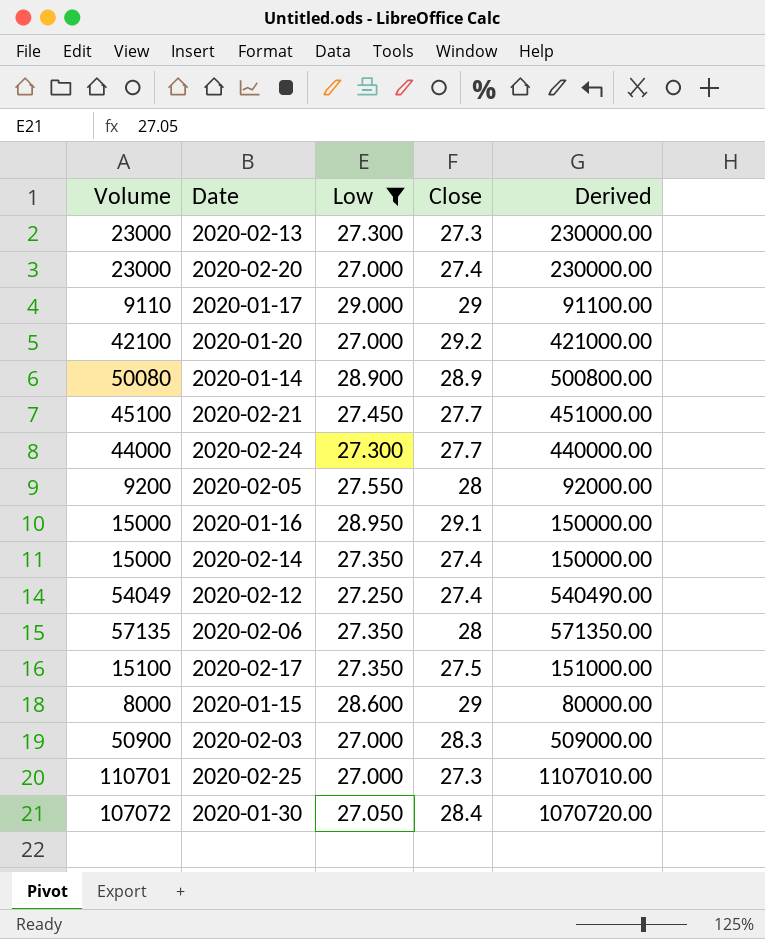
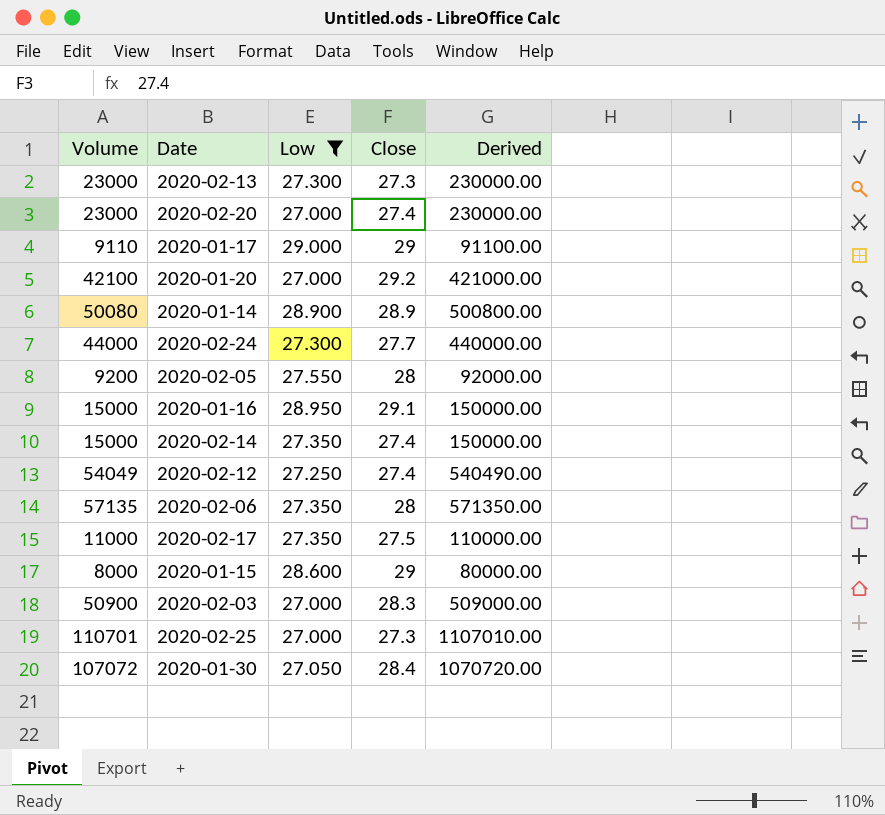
row 2020-02-21: 45100 | 27.450 | 27.7 | 451000.00 -> none
2020-02-17 | Volume: 15100 -> 11000
2020-02-17 | Derived: 151000.00 -> 110000.00

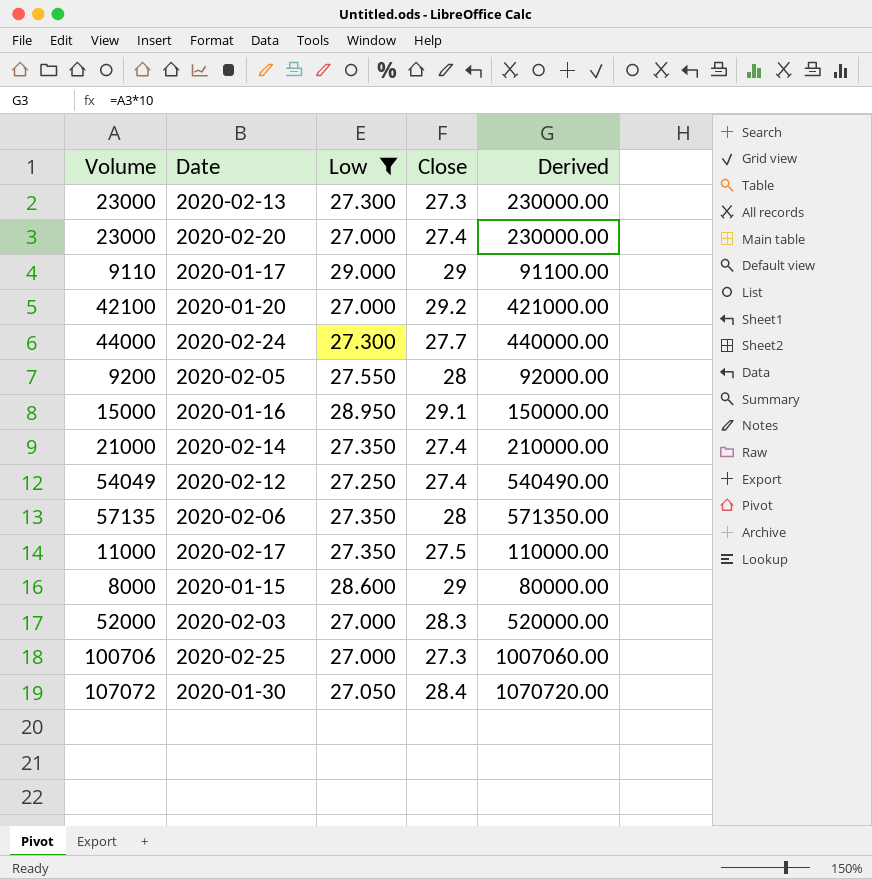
row 2020-01-14: 50080 | 28.900 | 28.9 | 500800.00 -> none
2020-02-14 | Volume: 15000 -> 21000
2020-02-14 | Derived: 150000.00 -> 210000.00
2020-02-03 | Volume: 50900 -> 52000
2020-02-03 | Derived: 509000.00 -> 520000.00
2020-02-25 | Volume: 110701 -> 100706
2020-02-25 | Derived: 1107010.00 -> 1007060.00

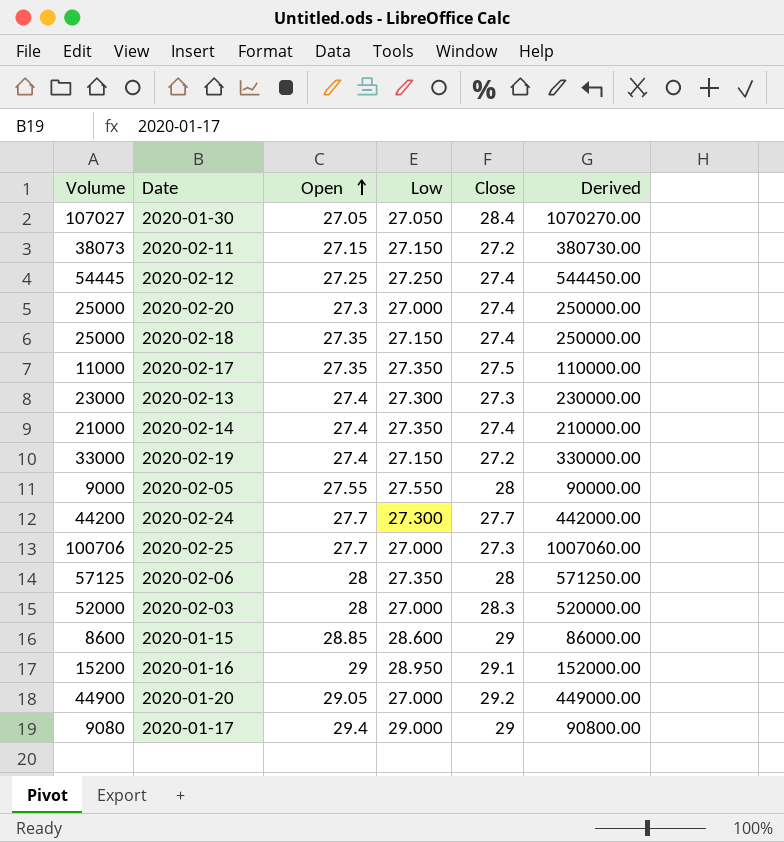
filter: Low != 27.150 -> none
row order: none -> Open ascending
column Open | position: none -> 3
2020-01-30 | Volume: 107072 -> 107027
2020-01-30 | Derived: 1070720.00 -> 1070270.00
2020-02-12 | Volume: 54049 -> 54445
2020-02-12 | Derived: 540490.00 -> 544450.00
2020-02-20 | Volume: 23000 -> 25000
2020-02-20 | Derived: 230000.00 -> 250000.00
2020-02-05 | Volume: 9200 -> 9000
2020-02-05 | Derived: 92000.00 -> 90000.00
2020-02-24 | Volume: 44000 -> 44200
2020-02-24 | Derived: 440000.00 -> 442000.00
2020-02-06 | Volume: 57135 -> 57125
2020-02-06 | Derived: 571350.00 -> 571250.00
2020-01-15 | Volume: 8000 -> 8600
2020-01-15 | Derived: 80000.00 -> 86000.00
2020-01-16 | Volume: 15000 -> 15200
2020-01-16 | Derived: 150000.00 -> 152000.00
2020-01-20 | Volume: 42100 -> 44900
2020-01-20 | Derived: 421000.00 -> 449000.00
2020-01-17 | Volume: 9110 -> 9080
2020-01-17 | Derived: 91100.00 -> 90800.00

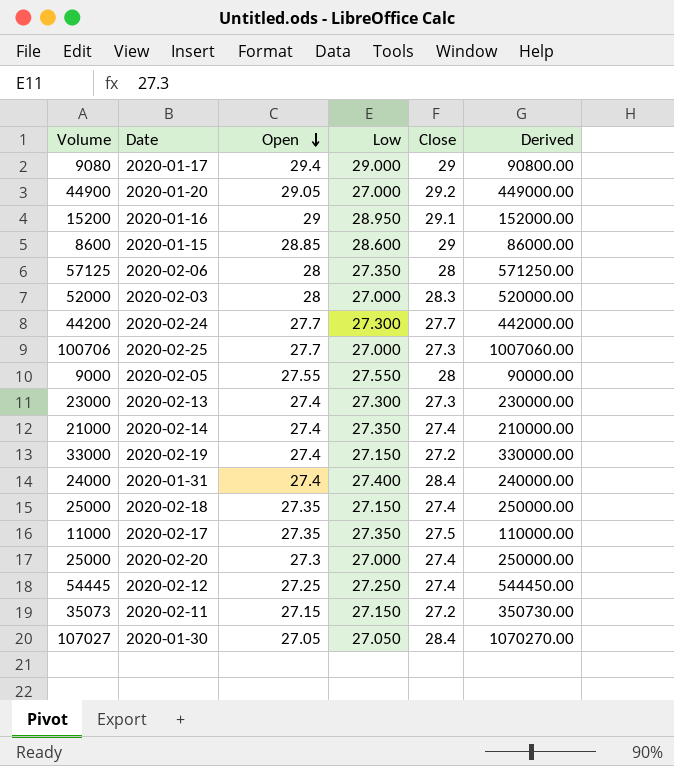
row order: Open ascending -> Open descending
row 2020-01-31: none -> 24000 | 27.4 | 27.400 | 28.4 | 240000.00
2020-02-11 | Volume: 38073 -> 35073
2020-02-11 | Derived: 380730.00 -> 350730.00

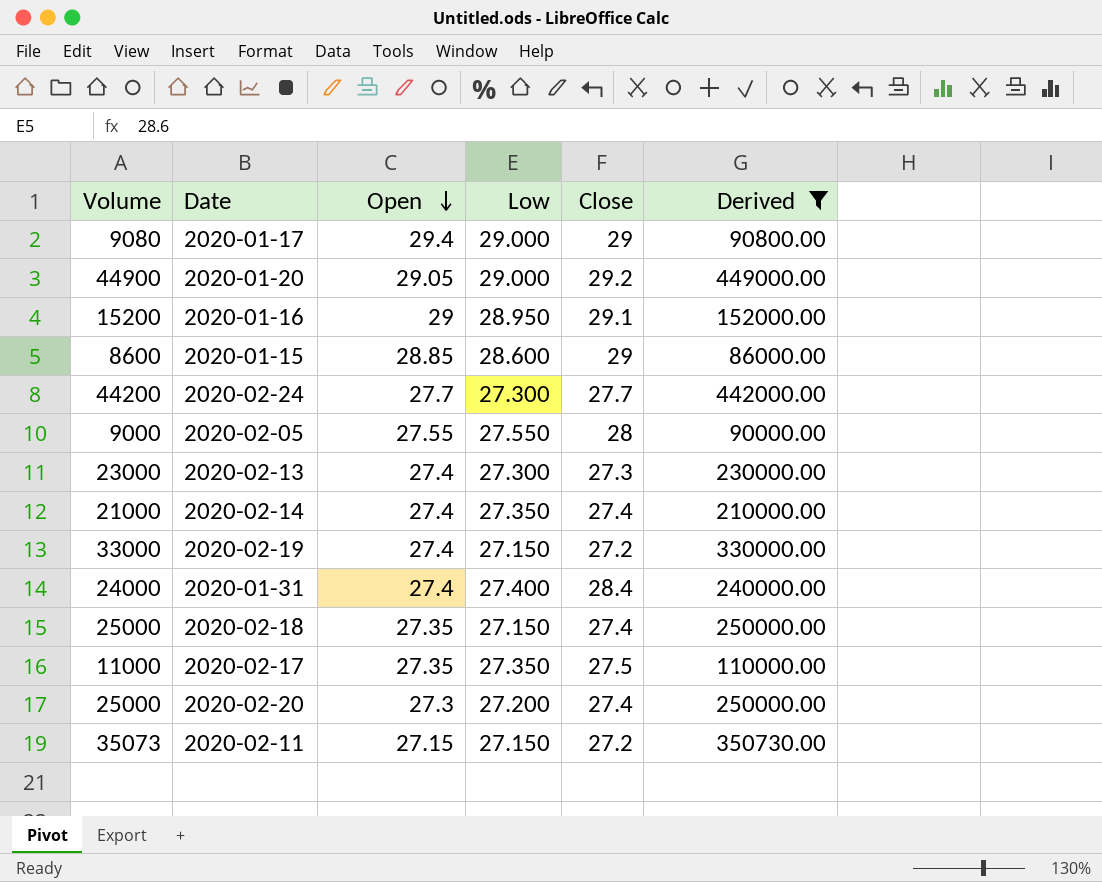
filter: none -> Derived <= 449000.00
2020-01-20 | Low: 27.000 -> 29.000
2020-02-20 | Low: 27.000 -> 27.200

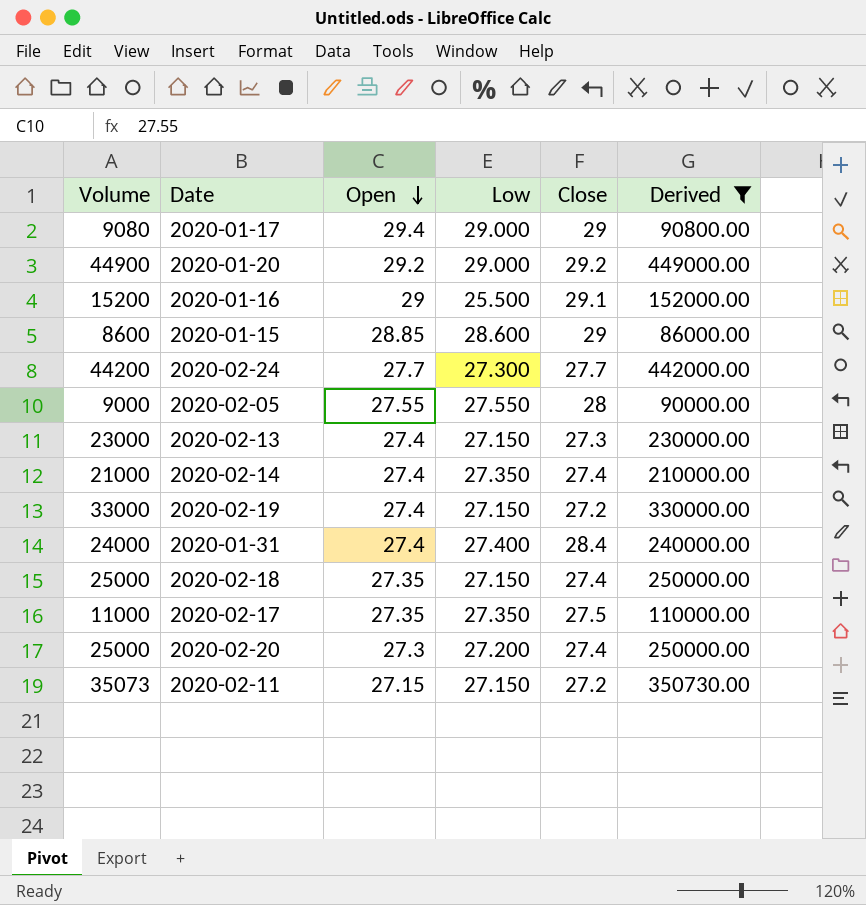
2020-01-20 | Open: 29.05 -> 29.2
2020-01-16 | Low: 28.950 -> 25.500
2020-02-13 | Low: 27.300 -> 27.150

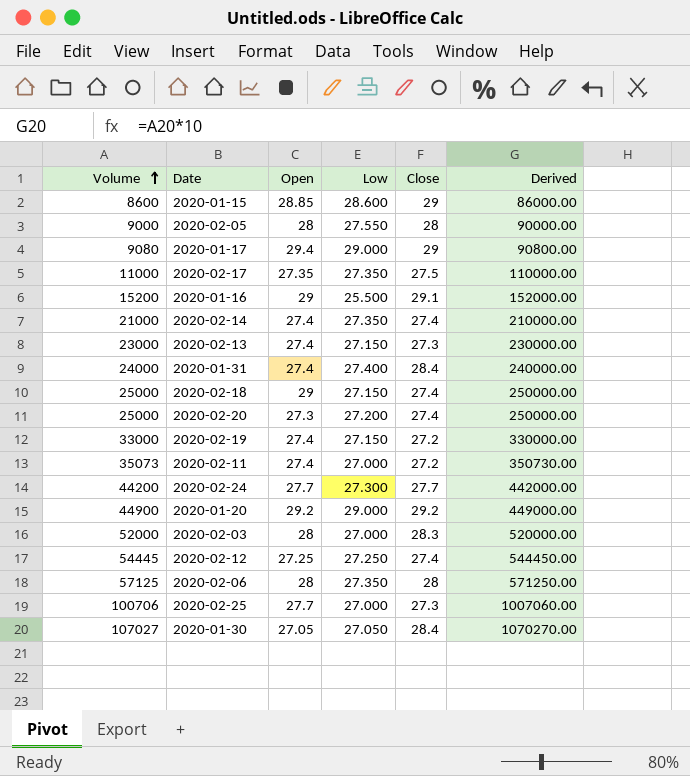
filter: Derived <= 449000.00 -> none
row order: Open descending -> Volume ascending
2020-02-05 | Open: 27.55 -> 28
2020-02-18 | Open: 27.35 -> 29
2020-02-11 | Open: 27.15 -> 27.4
2020-02-11 | Low: 27.150 -> 27.000

